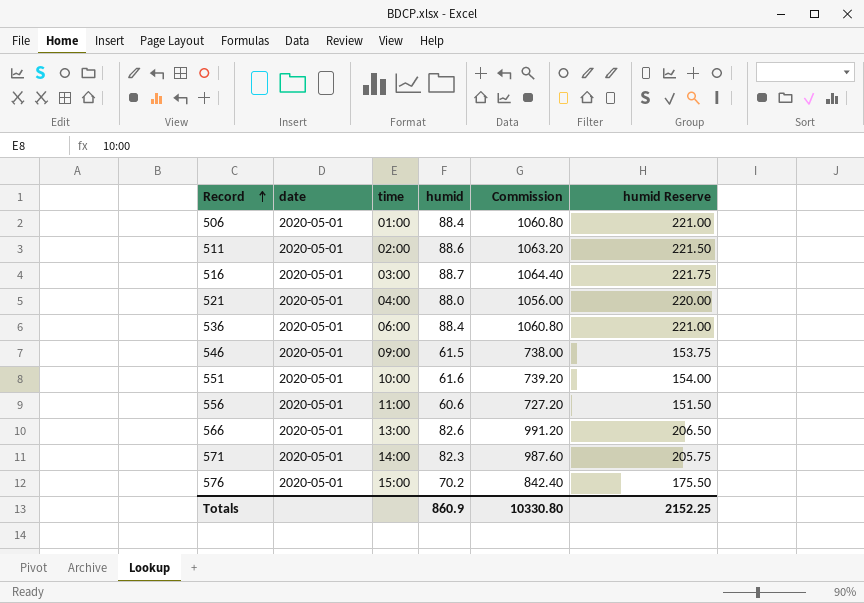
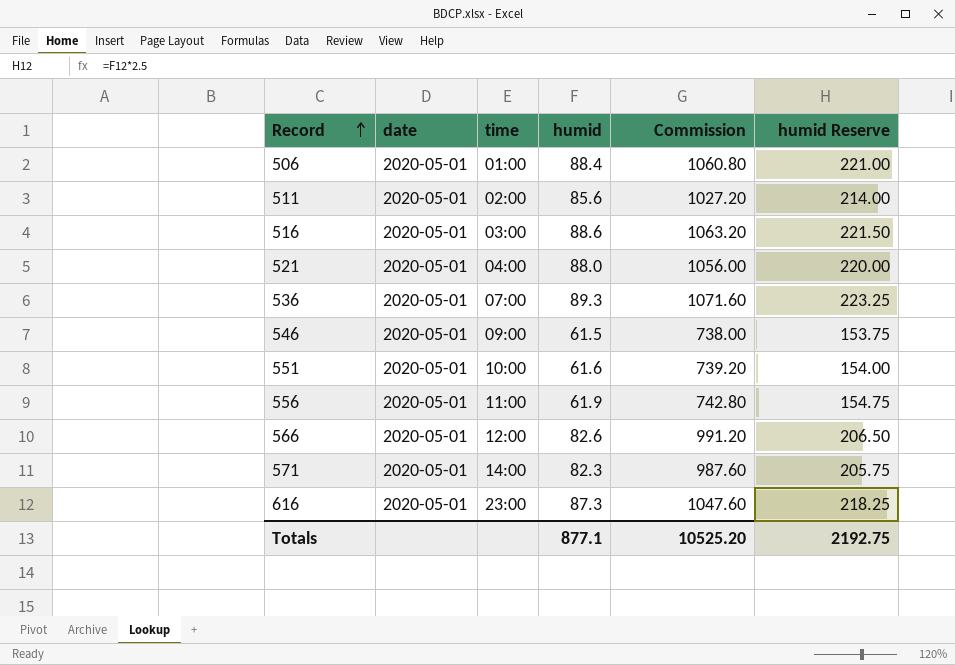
row 576: 2020-05-01 | 15:00 | 70.2 | 842.40 | 175.50 -> none
511 | humid: 88.6 -> 85.6
511 | Commission: 1063.20 -> 1027.20
511 | humid Reserve: 221.50 -> 214.00
516 | humid: 88.7 -> 88.6
516 | Commission: 1064.40 -> 1063.20
516 | humid Reserve: 221.75 -> 221.50
536 | time: 06:00 -> 07:00
536 | humid: 88.4 -> 89.3
536 | Commission: 1060.80 -> 1071.60
536 | humid Reserve: 221.00 -> 223.25
556 | humid: 60.6 -> 61.9
556 | Commission: 727.20 -> 742.80
556 | humid Reserve: 151.50 -> 154.75
566 | time: 13:00 -> 12:00
row 616: none -> 2020-05-01 | 23:00 | 87.3 | 1047.60 | 218.25
Totals | humid: 860.9 -> 877.1
Totals | Commission: 10330.80 -> 10525.20
Totals | humid Reserve: 2152.25 -> 2192.75

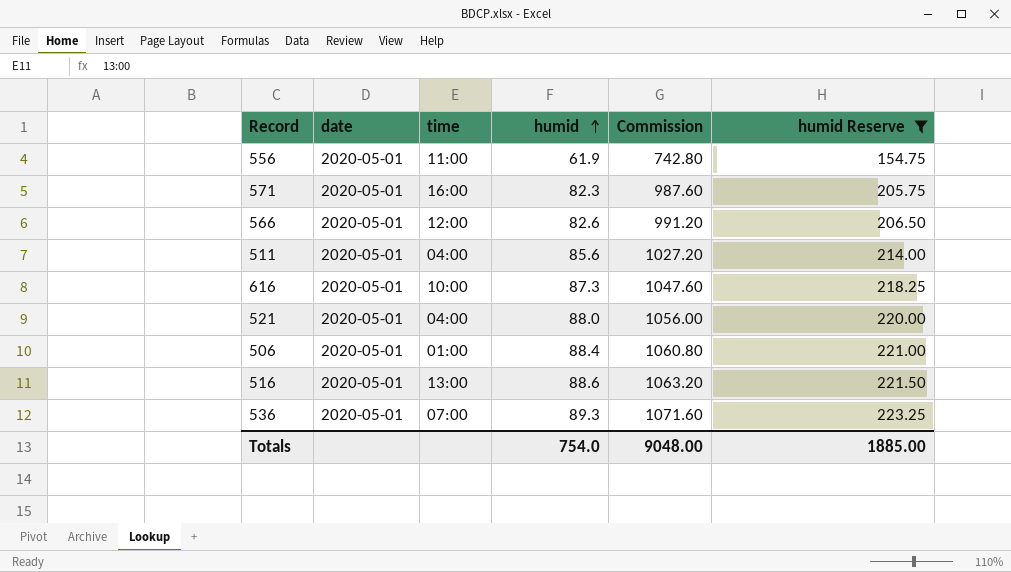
filter: none -> humid Reserve >= 154.75
row order: Record ascending -> humid ascending
571 | time: 14:00 -> 16:00
511 | time: 02:00 -> 04:00
616 | time: 23:00 -> 10:00
516 | time: 03:00 -> 13:00
Totals | humid: 877.1 -> 754.0
Totals | Commission: 10525.20 -> 9048.00
Totals | humid Reserve: 2192.75 -> 1885.00

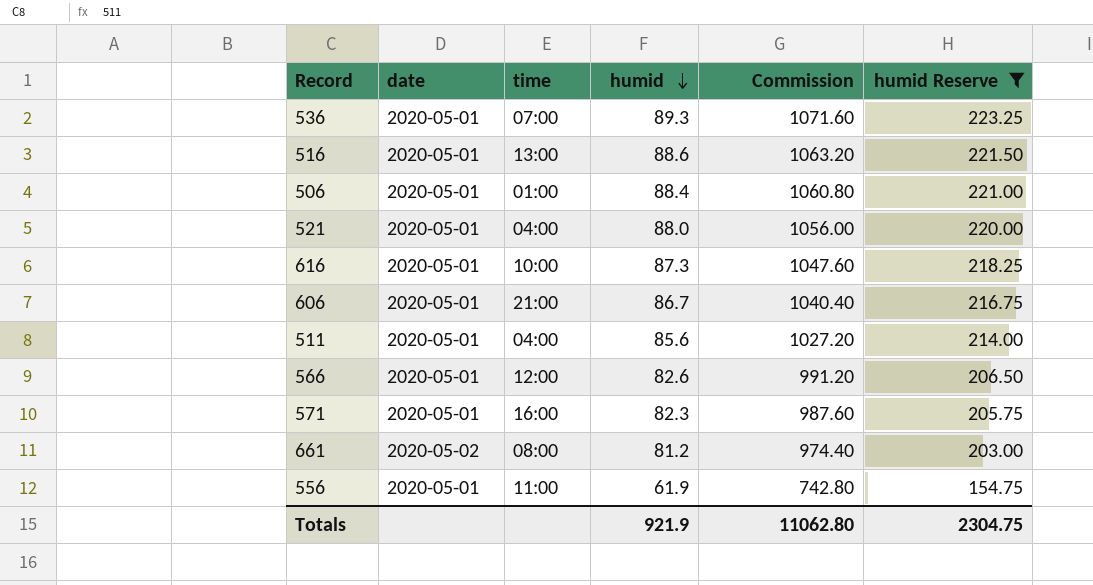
row order: humid ascending -> humid descending
row 606: none -> 2020-05-01 | 21:00 | 86.7 | 1040.40 | 216.75
row 661: none -> 2020-05-02 | 08:00 | 81.2 | 974.40 | 203.00
Totals | humid: 754.0 -> 921.9
Totals | Commission: 9048.00 -> 11062.80
Totals | humid Reserve: 1885.00 -> 2304.75

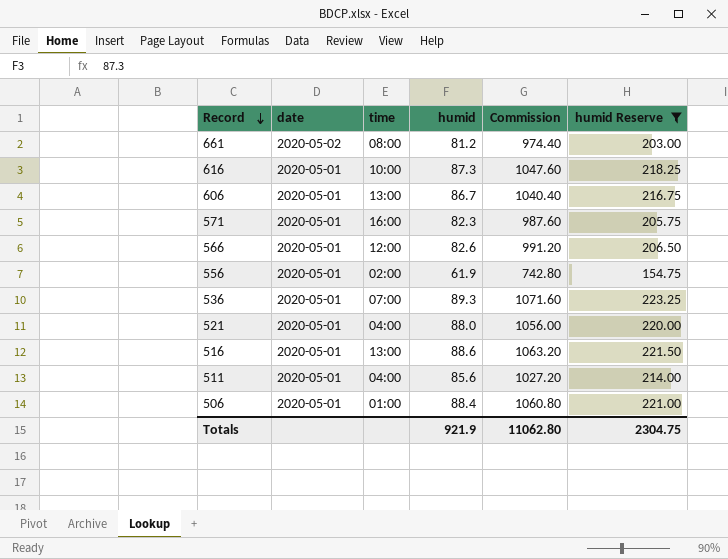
row order: humid descending -> Record descending
606 | time: 21:00 -> 13:00
556 | time: 11:00 -> 02:00

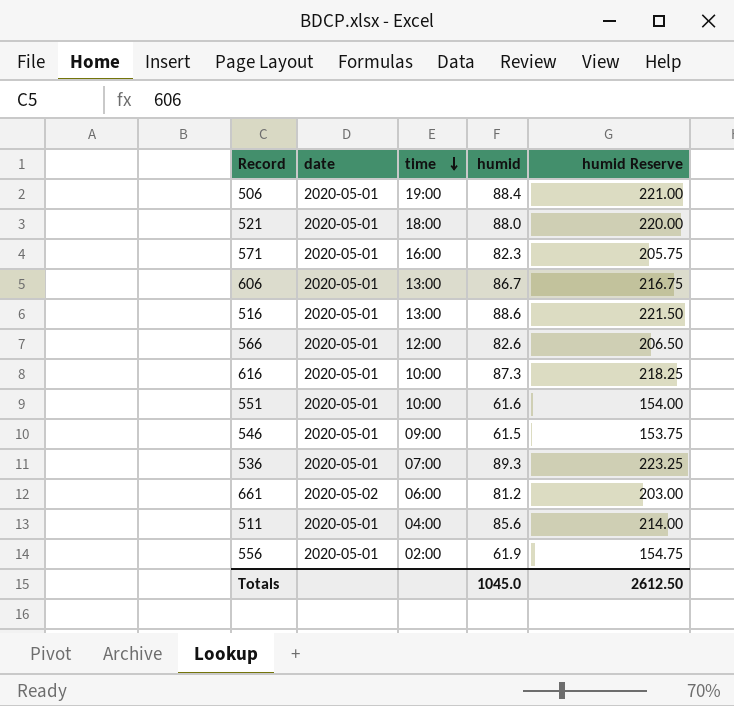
filter: humid Reserve >= 154.75 -> none
row order: Record descending -> time descending
column Commission | formula: [humid] * 12 -> none
506 | time: 01:00 -> 19:00
521 | time: 04:00 -> 18:00
661 | time: 08:00 -> 06:00
Totals | humid: 921.9 -> 1045.0
Totals | humid Reserve: 2304.75 -> 2612.50

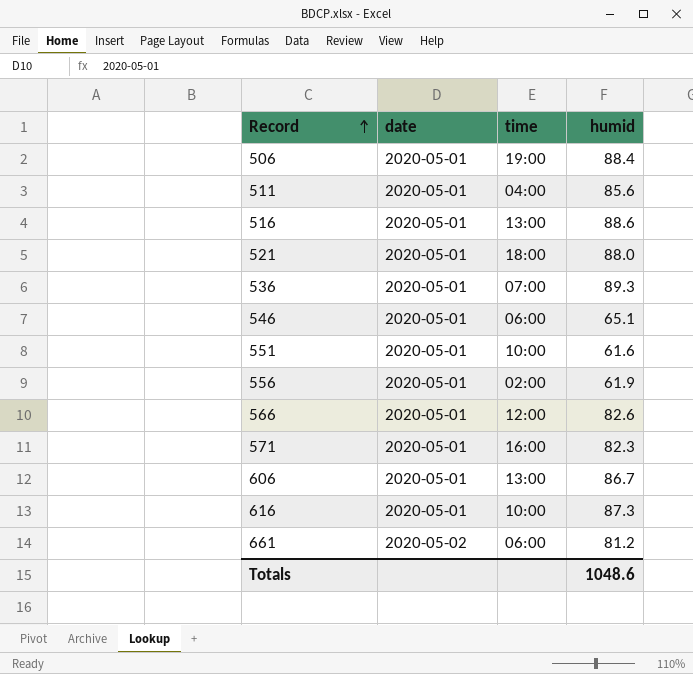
row order: time descending -> Record ascending
column humid Reserve | formula: [humid] * 2.5 -> none
546 | time: 09:00 -> 06:00
546 | humid: 61.5 -> 65.1
Totals | humid: 1045.0 -> 1048.6

